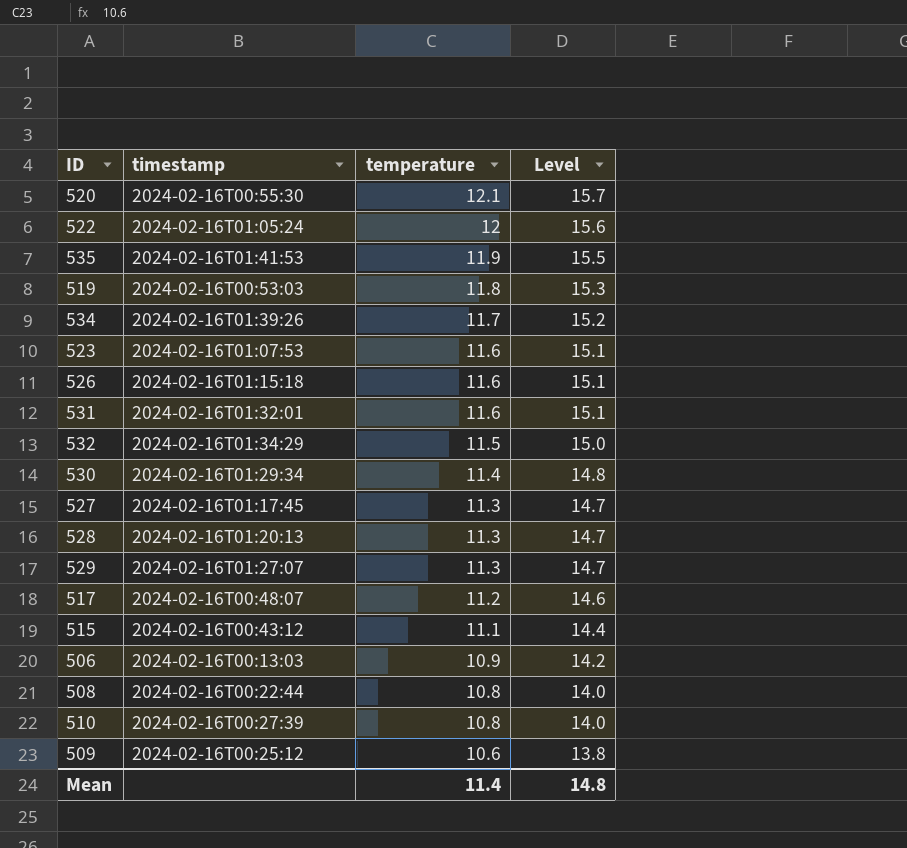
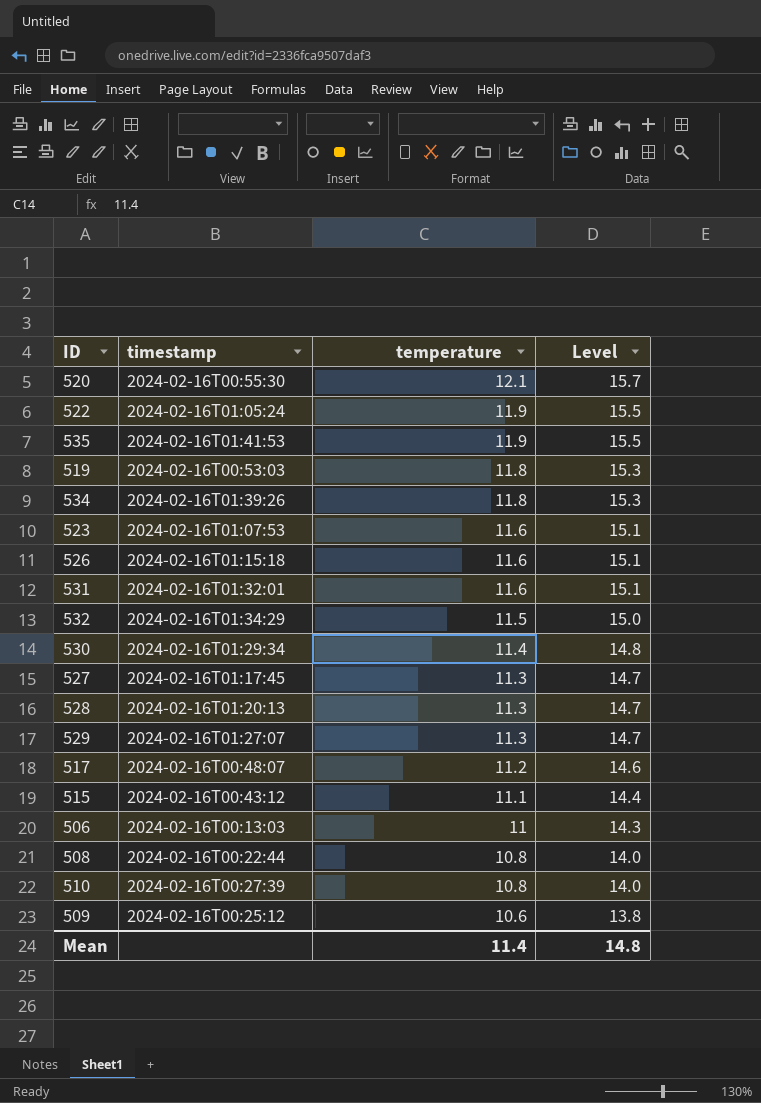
522 | temperature: 12 -> 11.9
522 | Level: 15.6 -> 15.5
534 | temperature: 11.7 -> 11.8
534 | Level: 15.2 -> 15.3
506 | temperature: 10.9 -> 11
506 | Level: 14.2 -> 14.3

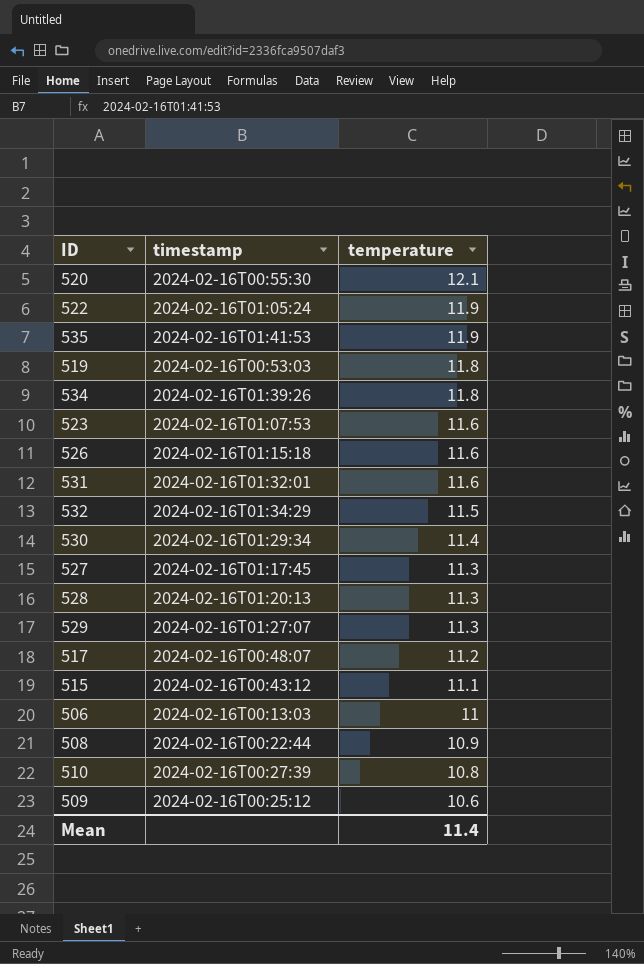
column Level | formula: [temperature] * 1.3 -> none
508 | temperature: 10.8 -> 10.9

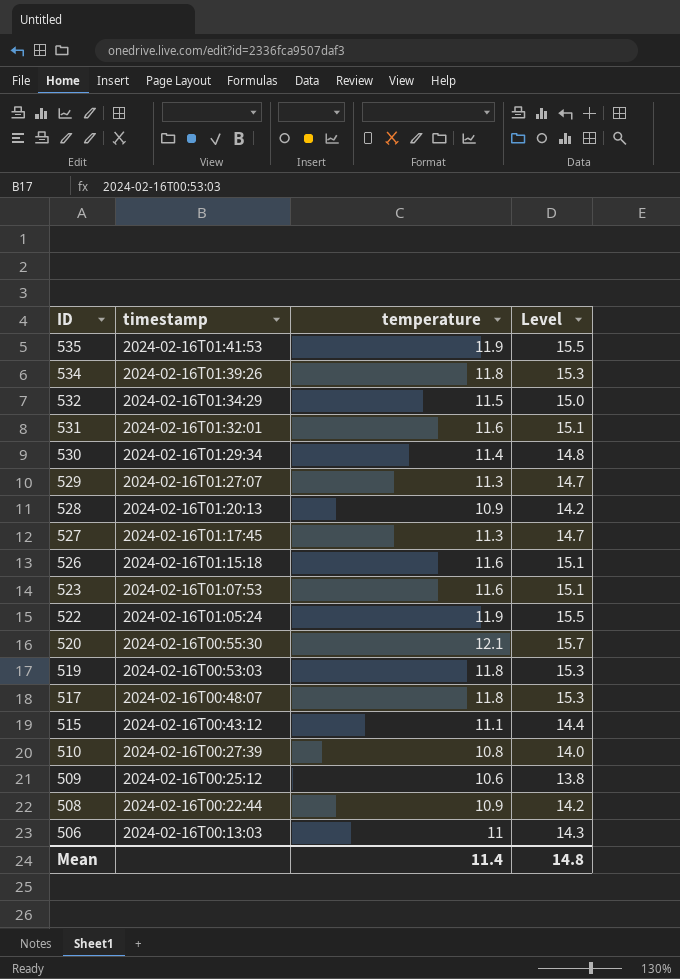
row order: temperature descending -> ID descending
column Level | formula: none -> [temperature] * 1.3
528 | temperature: 11.3 -> 10.9
517 | temperature: 11.2 -> 11.8

